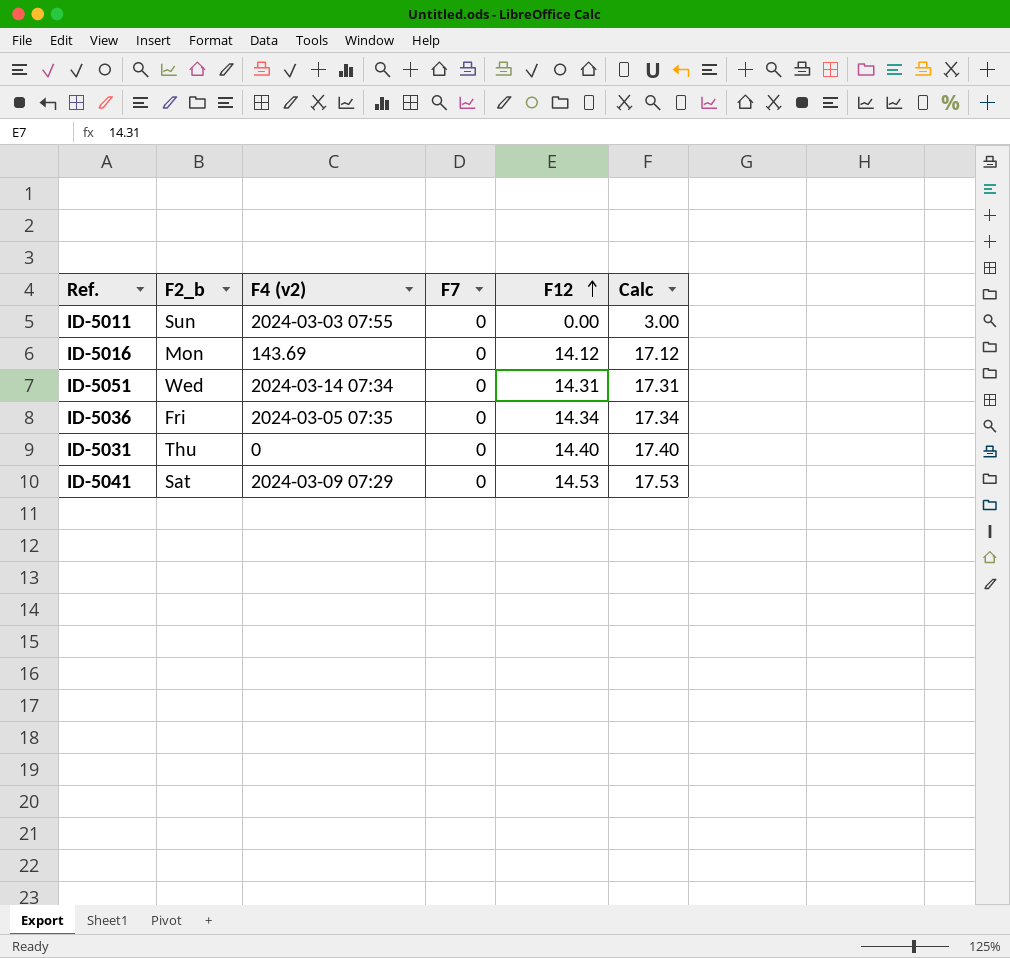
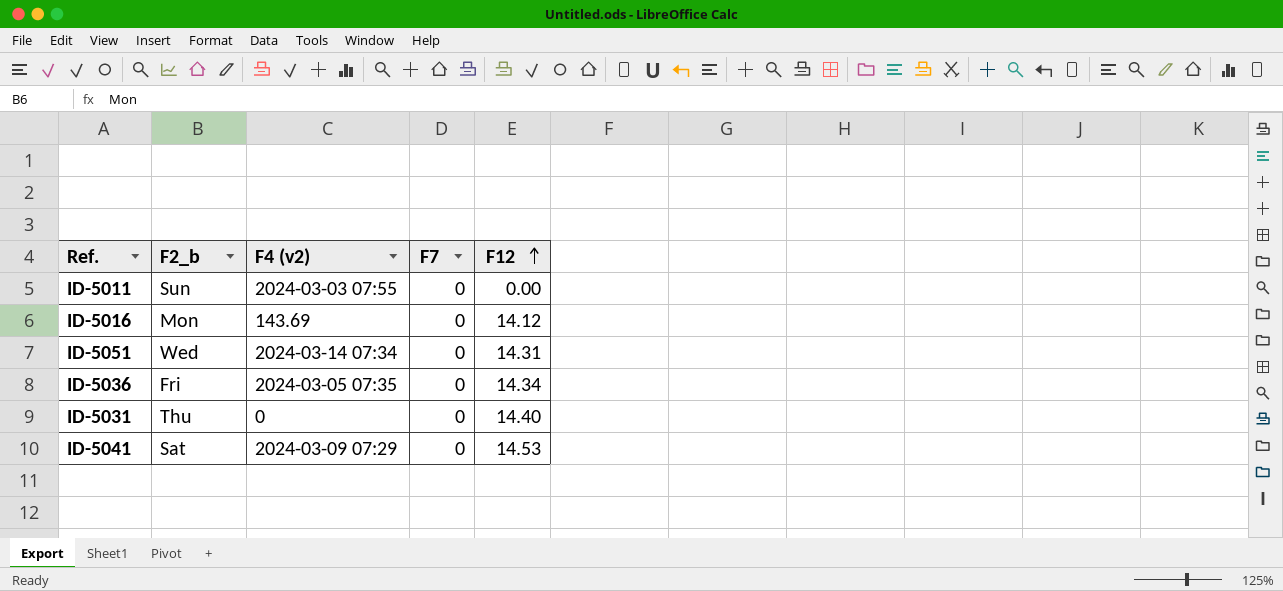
column Calc | formula: [F12] + 3 -> none

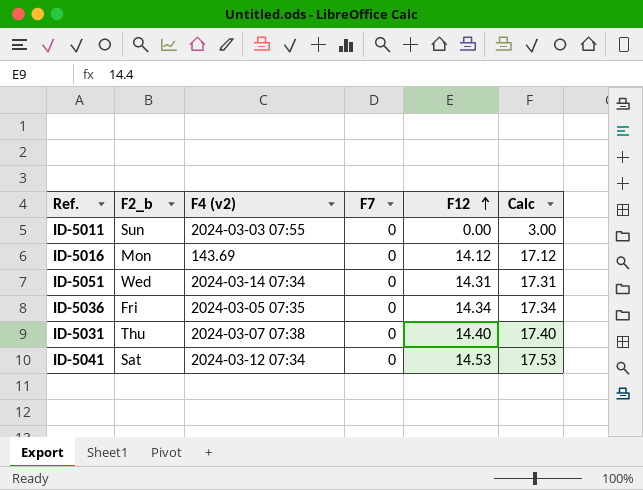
column Calc | formula: none -> [F12] + 3
ID-5031 | F4 (v2): 0 -> 2024-03-07 07:38
ID-5041 | F4 (v2): 2024-03-09 07:29 -> 2024-03-12 07:34

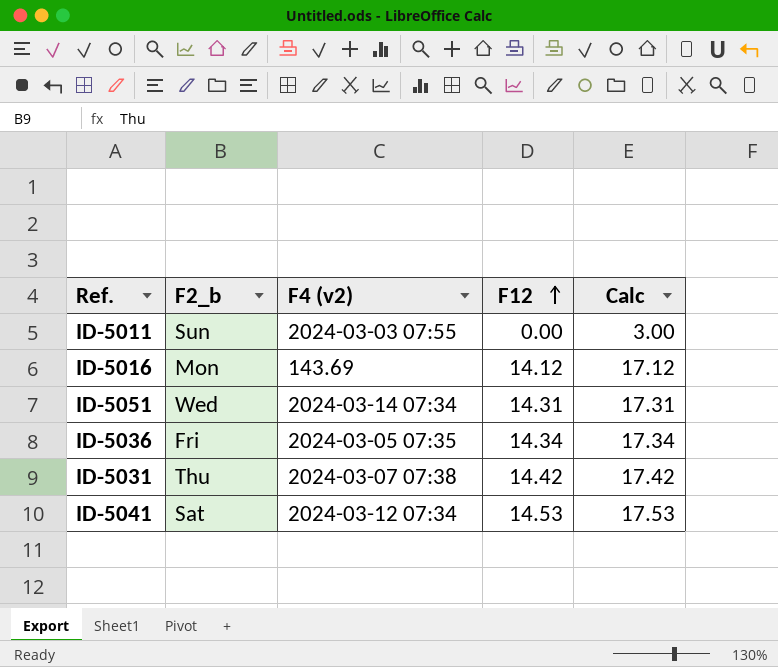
column F7 | position: 4 -> none
ID-5031 | F12: 14.40 -> 14.42
ID-5031 | Calc: 17.40 -> 17.42

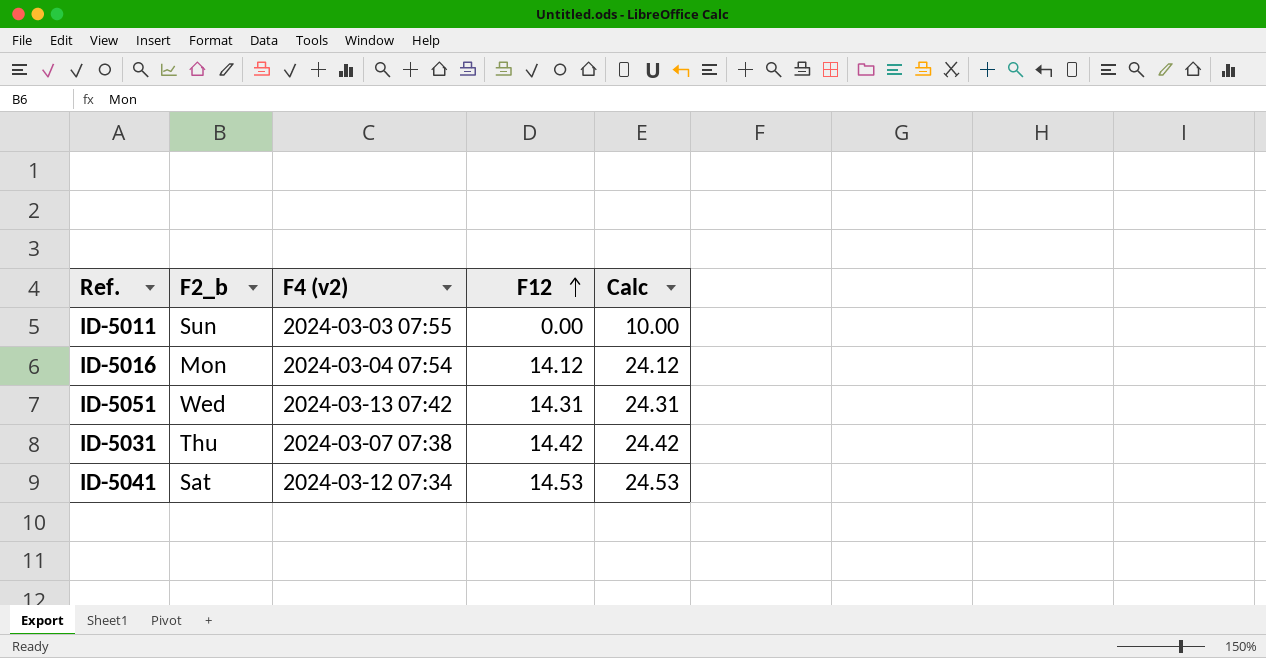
column Calc | formula: [F12] + 3 -> [F12] + 10
row ID-5036: Fri | 2024-03-05 07:35 | 14.34 | 17.34 -> none
ID-5016 | F4 (v2): 143.69 -> 2024-03-04 07:54
ID-5051 | F4 (v2): 2024-03-14 07:34 -> 2024-03-13 07:42

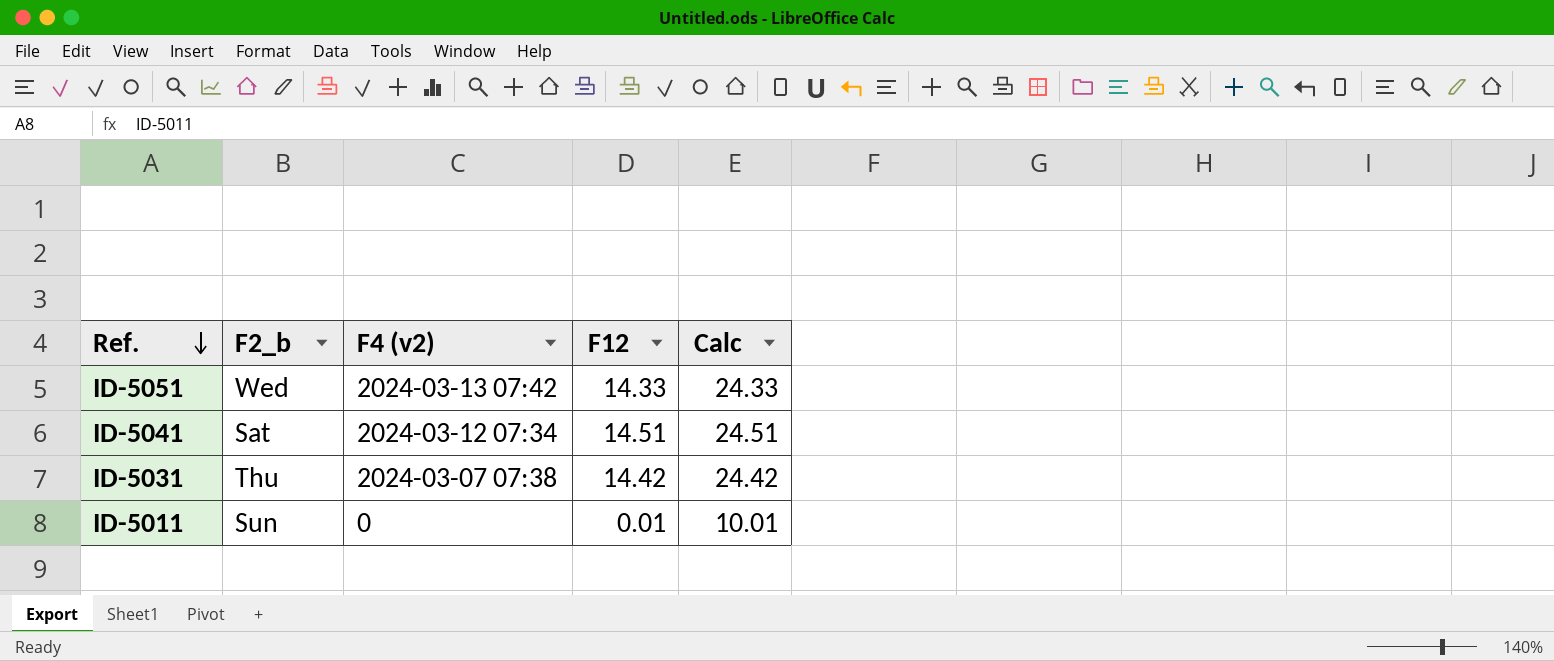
row order: F12 ascending -> Ref. descending
row ID-5016: Mon | 2024-03-04 07:54 | 14.12 | 24.12 -> none
ID-5051 | F12: 14.31 -> 14.33
ID-5051 | Calc: 24.31 -> 24.33
ID-5041 | F12: 14.53 -> 14.51
ID-5041 | Calc: 24.53 -> 24.51
ID-5011 | F4 (v2): 2024-03-03 07:55 -> 0
ID-5011 | F12: 0.00 -> 0.01
ID-5011 | Calc: 10.00 -> 10.01

